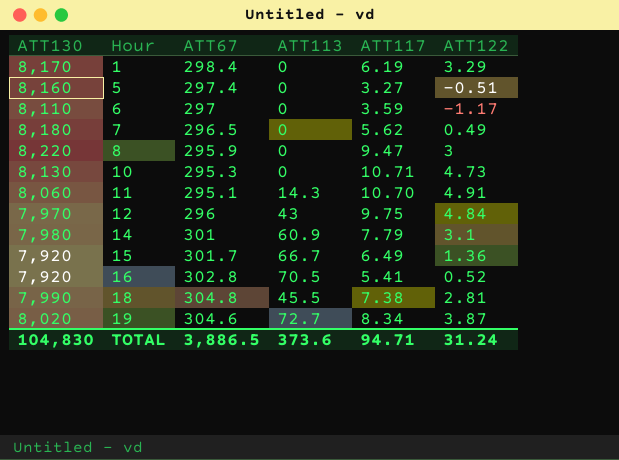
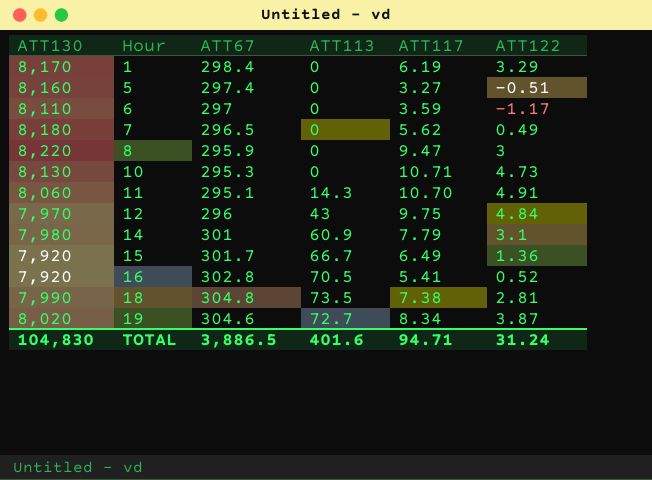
18 | ATT113: 45.5 -> 73.5
TOTAL | ATT113: 373.6 -> 401.6

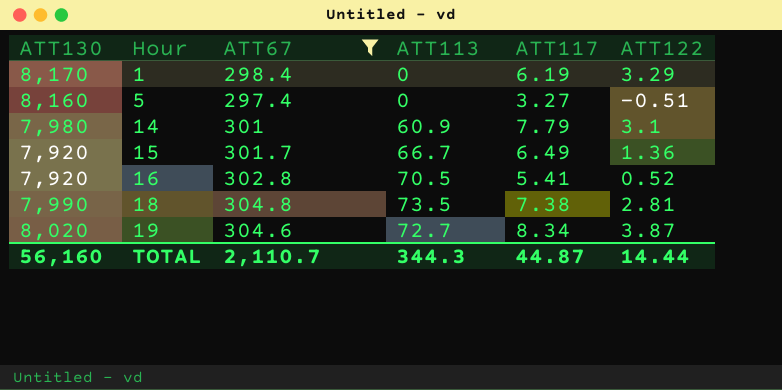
filter: none -> ATT67 >= 297.4
TOTAL | ATT130: 104,830 -> 56,160
TOTAL | ATT67: 3,886.5 -> 2,110.7
TOTAL | ATT113: 401.6 -> 344.3
TOTAL | ATT117: 94.71 -> 44.87
TOTAL | ATT122: 31.24 -> 14.44

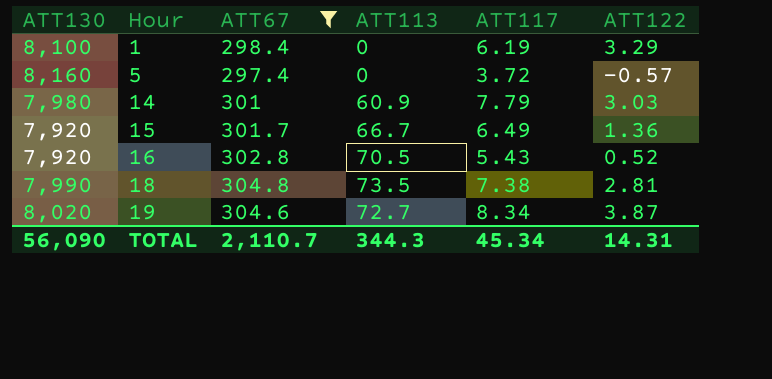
1 | ATT130: 8,170 -> 8,100
5 | ATT117: 3.27 -> 3.72
5 | ATT122: -0.51 -> -0.57
14 | ATT122: 3.1 -> 3.03
16 | ATT117: 5.41 -> 5.43
TOTAL | ATT130: 56,160 -> 56,090
TOTAL | ATT117: 44.87 -> 45.34
TOTAL | ATT122: 14.44 -> 14.31

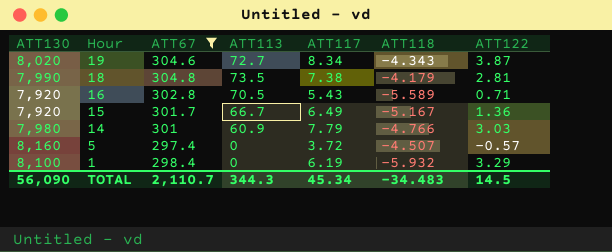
row order: Hour ascending -> Hour descending
column ATT118 | position: none -> 6
16 | ATT122: 0.52 -> 0.71
TOTAL | ATT122: 14.31 -> 14.5

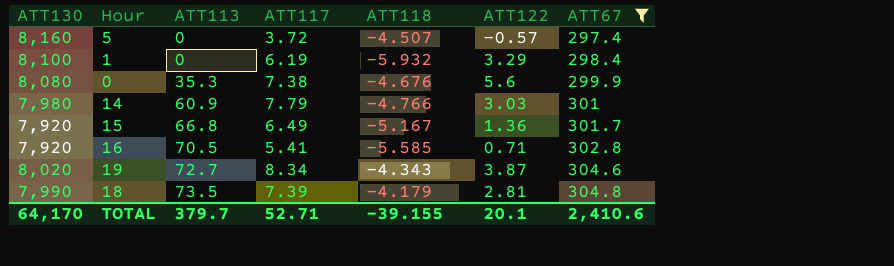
row order: Hour descending -> ATT113 ascending
column ATT67 | position: 3 -> 7
row 0: none -> 8,080 | 35.3 | 7.38 | -4.676 | 5.6 | 299.9
15 | ATT113: 66.7 -> 66.8
16 | ATT117: 5.43 -> 5.41
16 | ATT118: -5.589 -> -5.585
18 | ATT117: 7.38 -> 7.39
TOTAL | ATT130: 56,090 -> 64,170
TOTAL | ATT113: 344.3 -> 379.7
TOTAL | ATT117: 45.34 -> 52.71
TOTAL | ATT118: -34.483 -> -39.155
TOTAL | ATT122: 14.5 -> 20.1
TOTAL | ATT67: 2,110.7 -> 2,410.6

